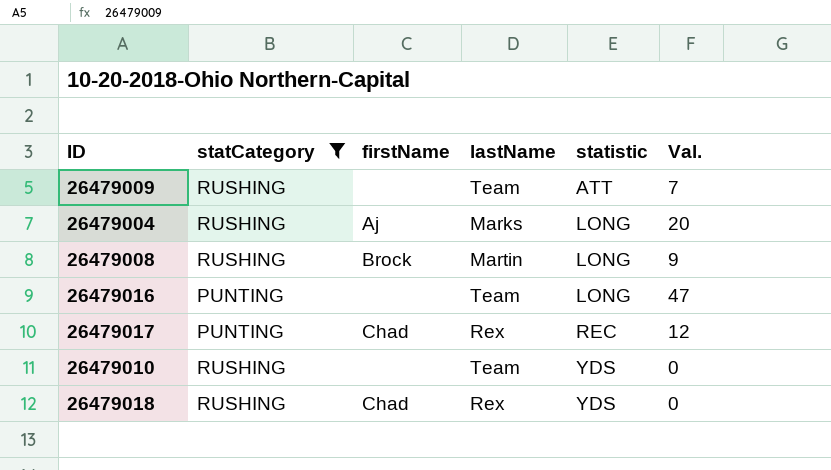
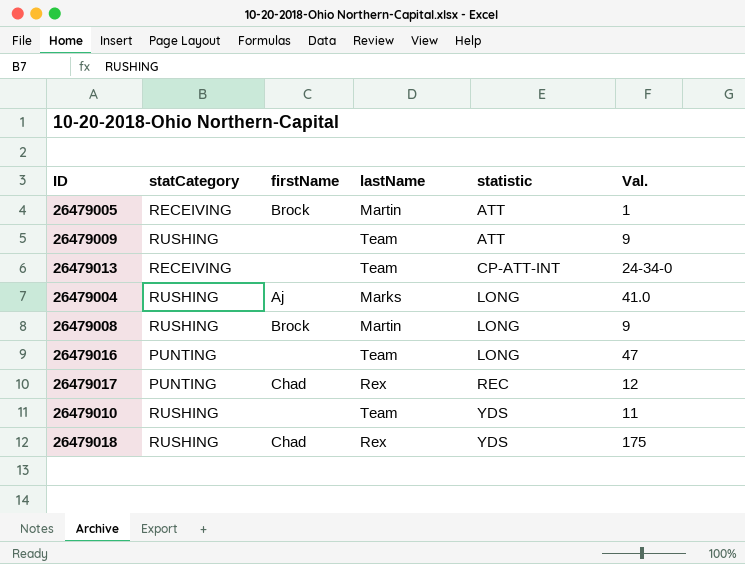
filter: statCategory != RECEIVING -> none
26479009 | Val.: 7 -> 9
26479004 | Val.: 20 -> 41.0
26479010 | Val.: 0 -> 11
26479018 | Val.: 0 -> 175

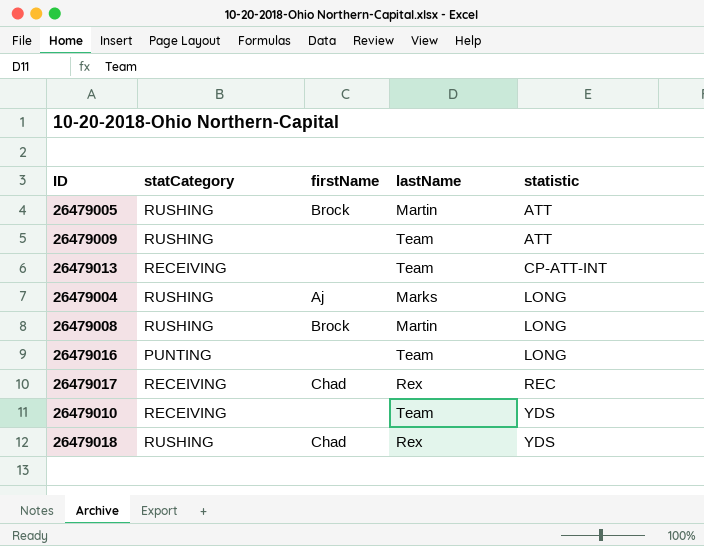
column Val. | position: 6 -> none
26479005 | statCategory: RECEIVING -> RUSHING
26479017 | statCategory: PUNTING -> RECEIVING
26479010 | statCategory: RUSHING -> RECEIVING

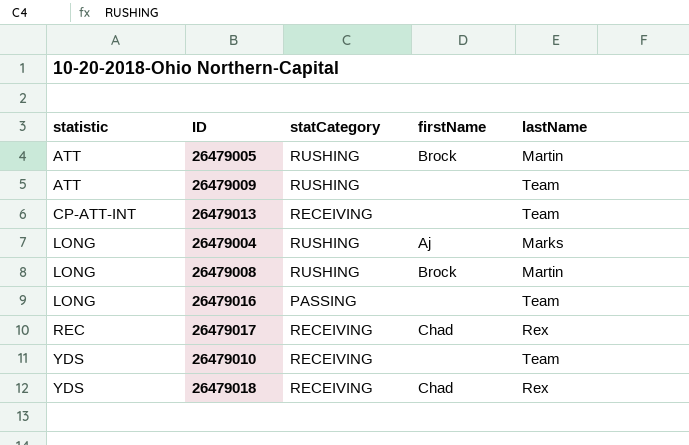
column statistic | position: 5 -> 1
26479016 | statCategory: PUNTING -> PASSING
26479018 | statCategory: RUSHING -> RECEIVING

